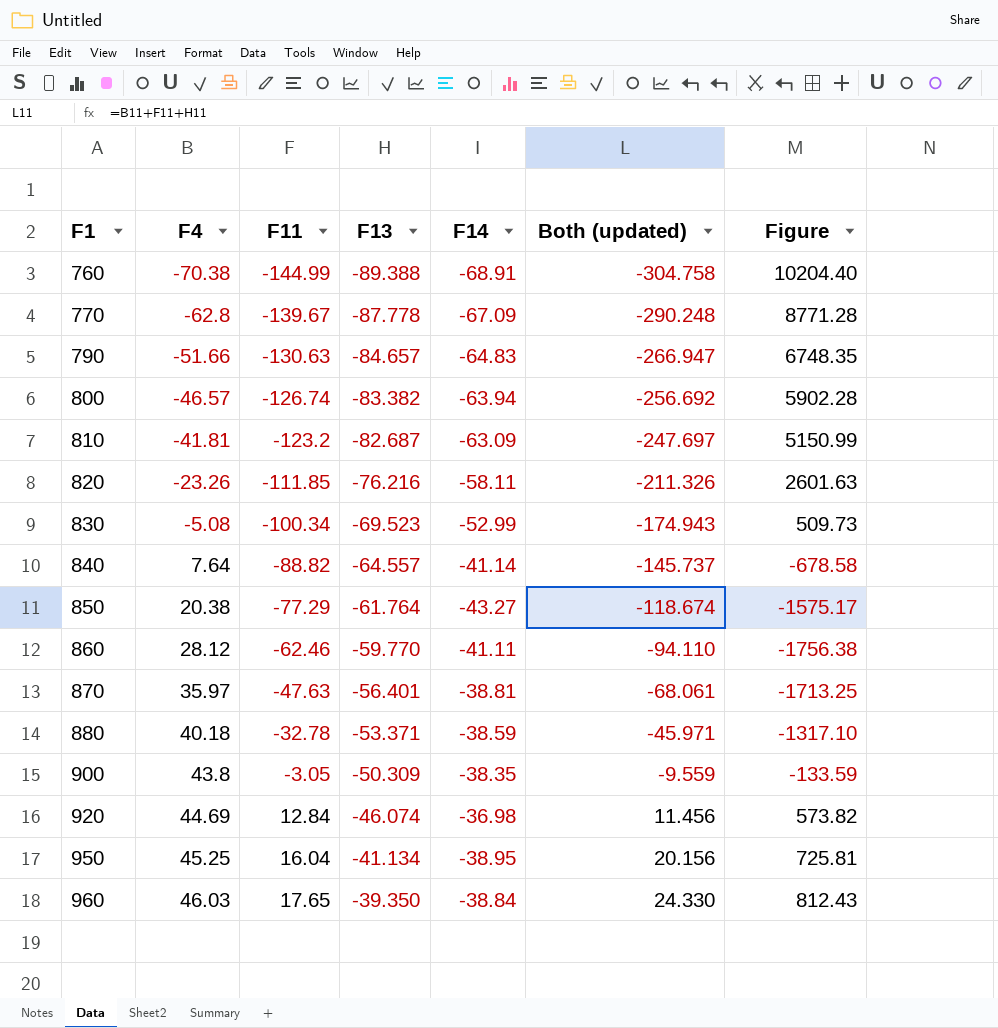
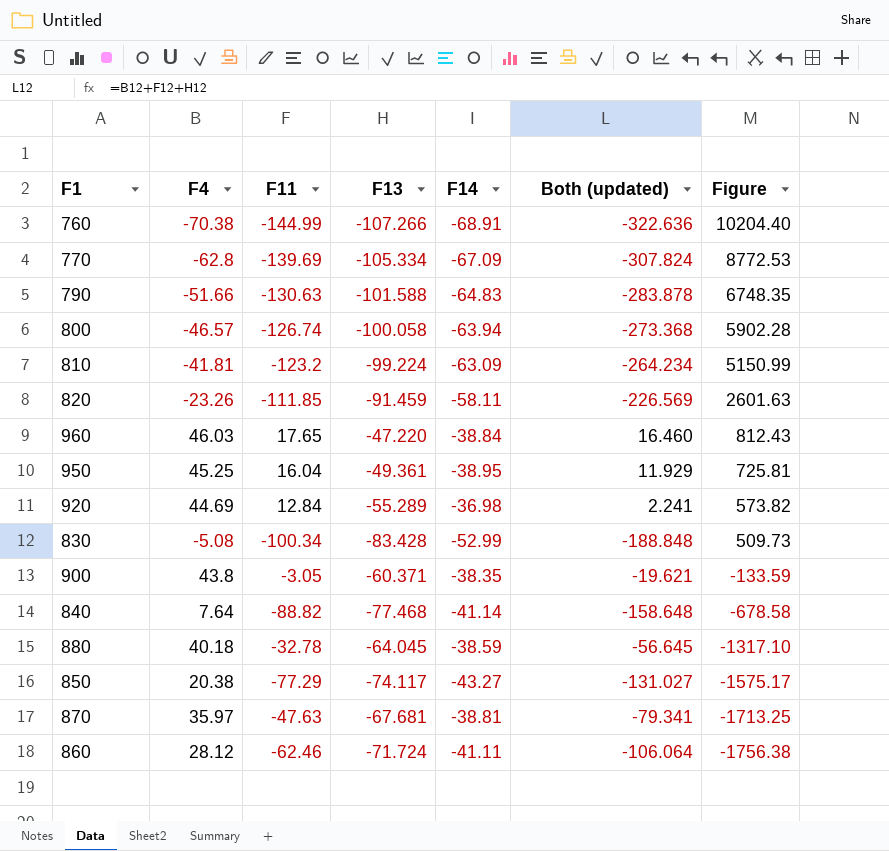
row order: F1 ascending -> Figure descending
760 | F13: -89.388 -> -107.266
760 | Both (updated): -304.758 -> -322.636
770 | F11: -139.67 -> -139.69
770 | F13: -87.778 -> -105.334
770 | Both (updated): -290.248 -> -307.824
770 | Figure: 8771.28 -> 8772.53
790 | F13: -84.657 -> -101.588
790 | Both (updated): -266.947 -> -283.878
800 | F13: -83.382 -> -100.058
800 | Both (updated): -256.692 -> -273.368
810 | F13: -82.687 -> -99.224
810 | Both (updated): -247.697 -> -264.234
820 | F13: -76.216 -> -91.459
820 | Both (updated): -211.326 -> -226.569
960 | F13: -39.350 -> -47.220
960 | Both (updated): 24.330 -> 16.460
950 | F13: -41.134 -> -49.361
950 | Both (updated): 20.156 -> 11.929
920 | F13: -46.074 -> -55.289
920 | Both (updated): 11.456 -> 2.241
830 | F13: -69.523 -> -83.428
830 | Both (updated): -174.943 -> -188.848
900 | F13: -50.309 -> -60.371
900 | Both (updated): -9.559 -> -19.621
840 | F13: -64.557 -> -77.468
840 | Both (updated): -145.737 -> -158.648
880 | F13: -53.371 -> -64.045
880 | Both (updated): -45.971 -> -56.645
850 | F13: -61.764 -> -74.117
850 | Both (updated): -118.674 -> -131.027
870 | F13: -56.401 -> -67.681
870 | Both (updated): -68.061 -> -79.341
860 | F13: -59.770 -> -71.724
860 | Both (updated): -94.110 -> -106.064

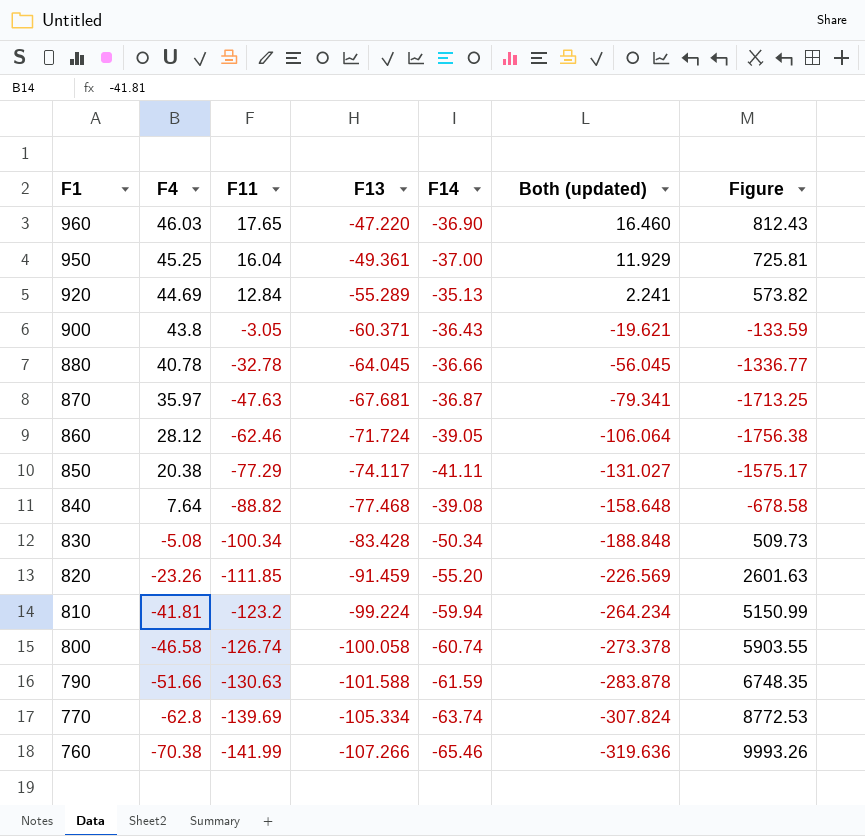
row order: Figure descending -> F1 descending
960 | F14: -38.84 -> -36.90
950 | F14: -38.95 -> -37.00
920 | F14: -36.98 -> -35.13
900 | F14: -38.35 -> -36.43
880 | F4: 40.18 -> 40.78
880 | F14: -38.59 -> -36.66
880 | Both (updated): -56.645 -> -56.045
880 | Figure: -1317.10 -> -1336.77
870 | F14: -38.81 -> -36.87
860 | F14: -41.11 -> -39.05
850 | F14: -43.27 -> -41.11
840 | F14: -41.14 -> -39.08
830 | F14: -52.99 -> -50.34
820 | F14: -58.11 -> -55.20
810 | F14: -63.09 -> -59.94
800 | F4: -46.57 -> -46.58
800 | F14: -63.94 -> -60.74
800 | Both (updated): -273.368 -> -273.378
800 | Figure: 5902.28 -> 5903.55
790 | F14: -64.83 -> -61.59
770 | F14: -67.09 -> -63.74
760 | F11: -144.99 -> -141.99
760 | F14: -68.91 -> -65.46
760 | Both (updated): -322.636 -> -319.636
760 | Figure: 10204.40 -> 9993.26

